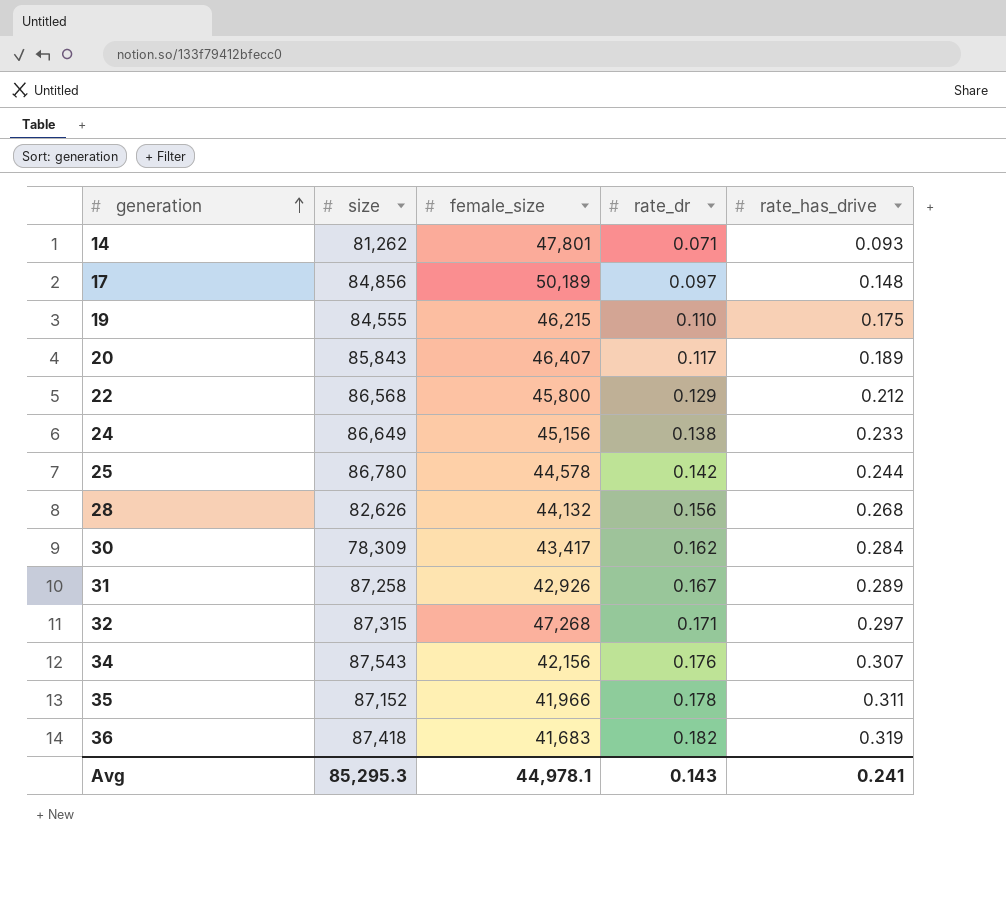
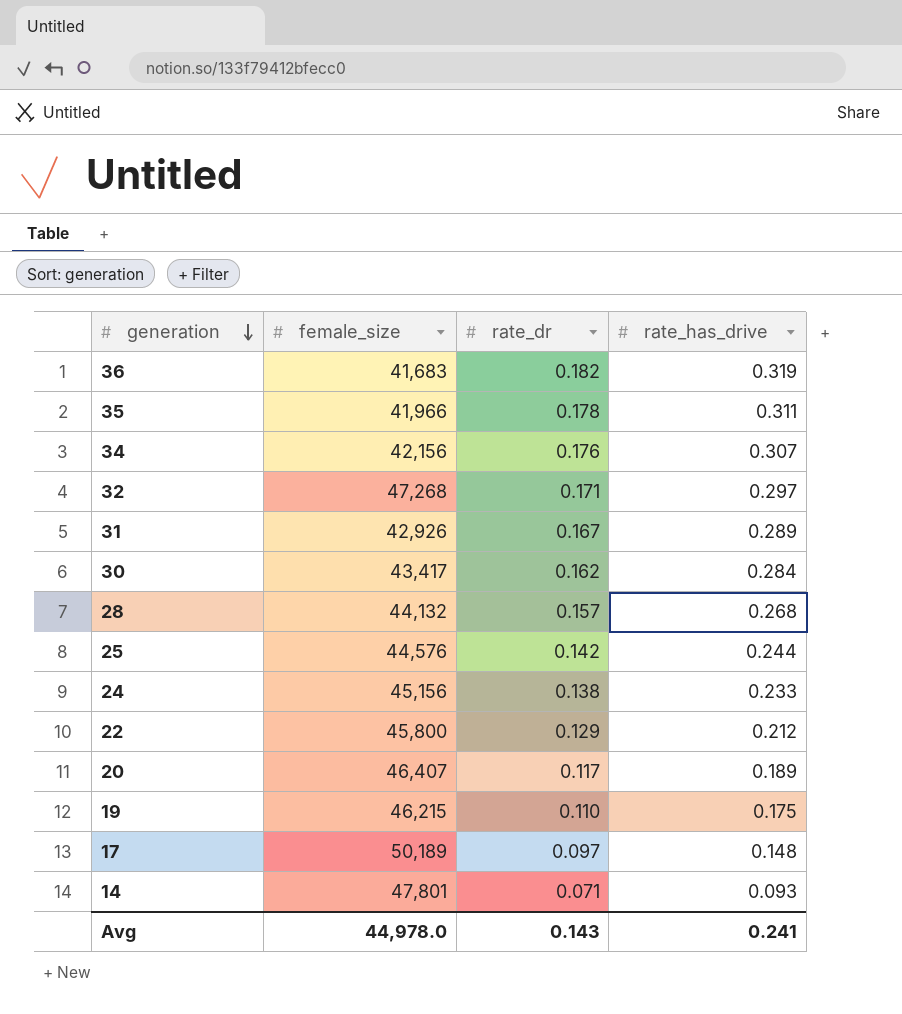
row order: generation ascending -> generation descending
column size | position: 2 -> none
28 | rate_dr: 0.156 -> 0.157
25 | female_size: 44,578 -> 44,576
Avg | female_size: 44,978.1 -> 44,978.0

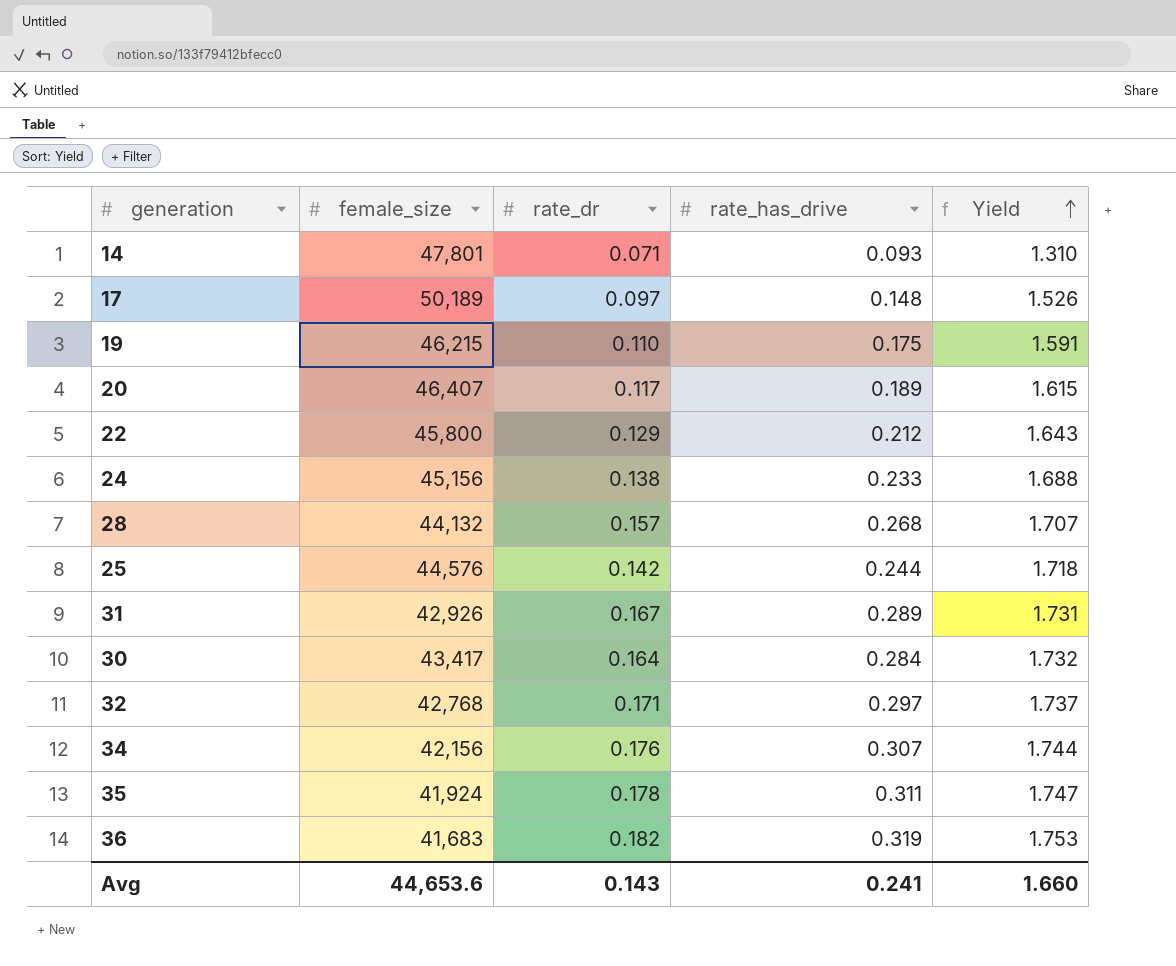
row order: generation descending -> Yield ascending
column Yield | formula: none -> [rate_has_drive] / [rate_dr]
30 | rate_dr: 0.162 -> 0.164
32 | female_size: 47,268 -> 42,768
35 | female_size: 41,966 -> 41,924
Avg | female_size: 44,978.0 -> 44,653.6

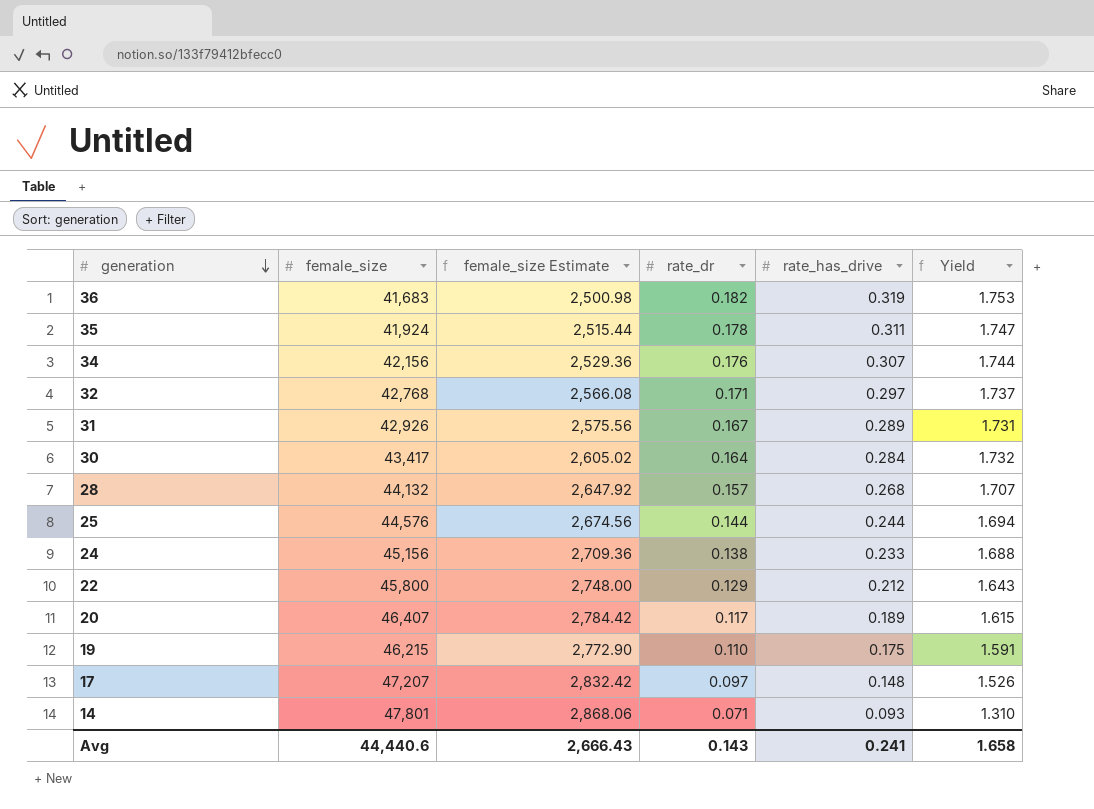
row order: Yield ascending -> generation descending
column female_size Estimate | formula: none -> [female_size] * 0.06
25 | rate_dr: 0.142 -> 0.144
25 | Yield: 1.718 -> 1.694
17 | female_size: 50,189 -> 47,207
Avg | female_size: 44,653.6 -> 44,440.6
Avg | Yield: 1.660 -> 1.658

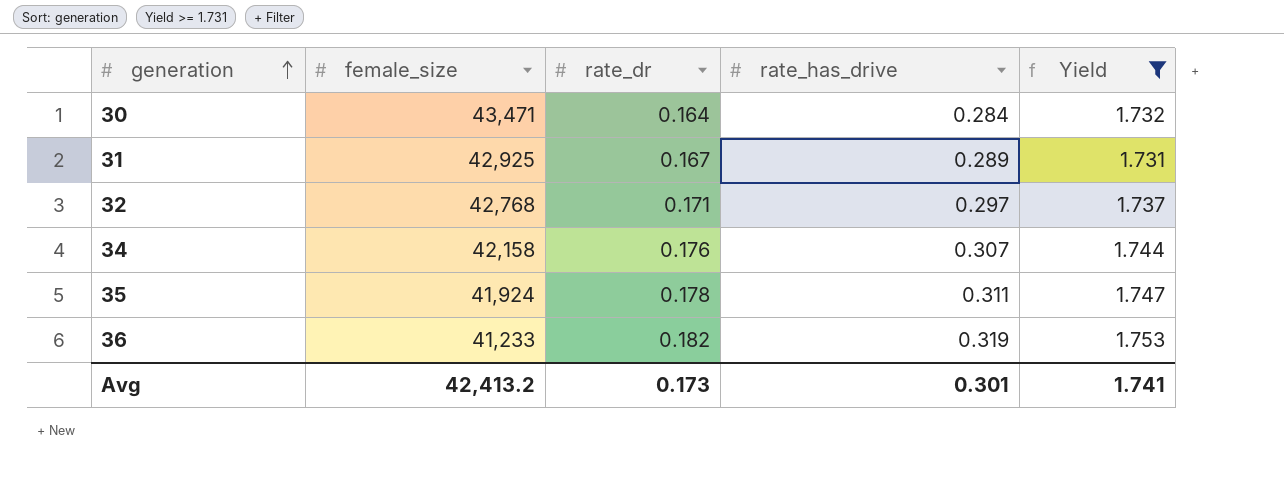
filter: none -> Yield >= 1.731
row order: generation descending -> generation ascending
column female_size Estimate | formula: [female_size] * 0.06 -> none
30 | female_size: 43,417 -> 43,471
31 | female_size: 42,926 -> 42,925
34 | female_size: 42,156 -> 42,158
36 | female_size: 41,683 -> 41,233
Avg | female_size: 44,440.6 -> 42,413.2
Avg | rate_dr: 0.143 -> 0.173
Avg | rate_has_drive: 0.241 -> 0.301
Avg | Yield: 1.658 -> 1.741

